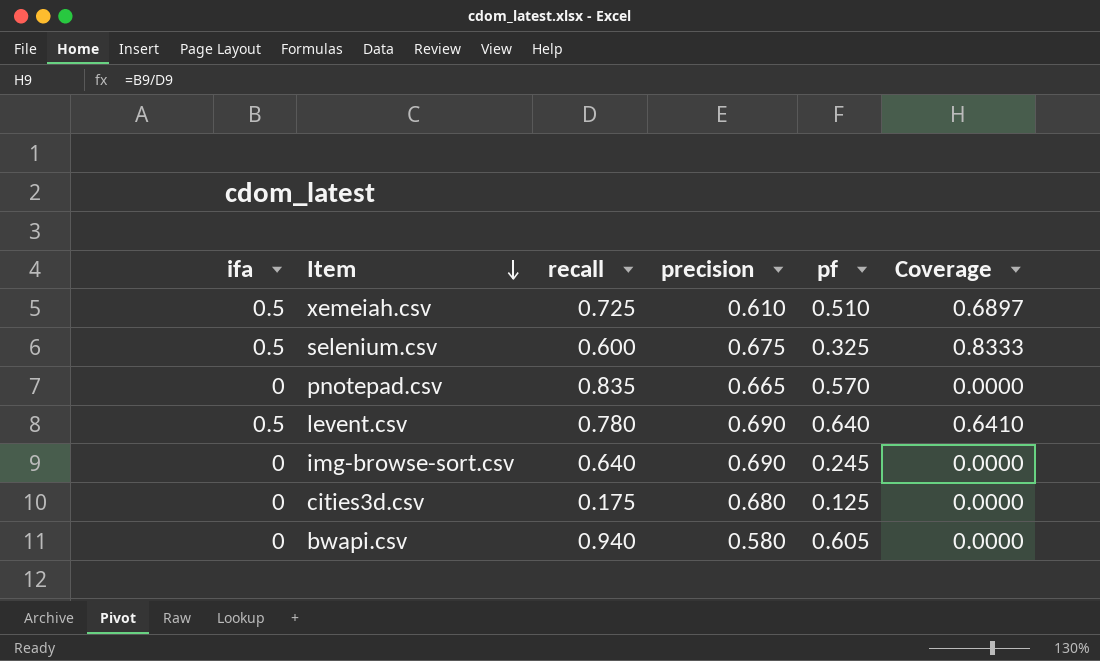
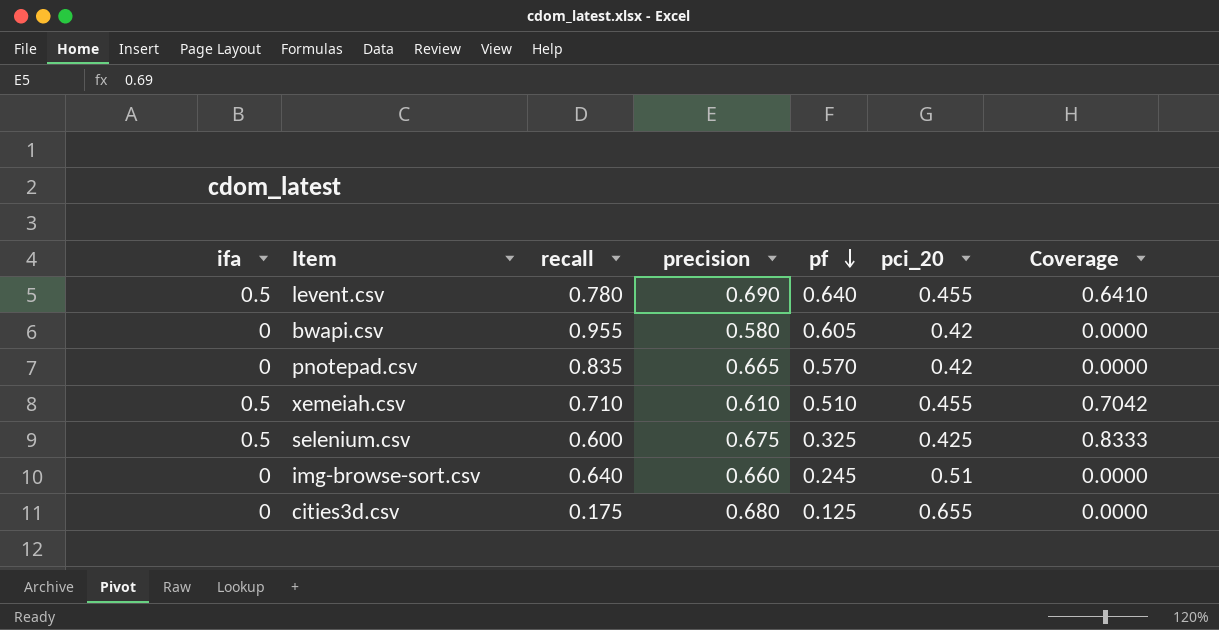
row order: Item descending -> pf descending
column pci_20 | position: none -> 6
bwapi.csv | recall: 0.940 -> 0.955
xemeiah.csv | recall: 0.725 -> 0.710
xemeiah.csv | Coverage: 0.6897 -> 0.7042
img-browse-sort.csv | precision: 0.690 -> 0.660

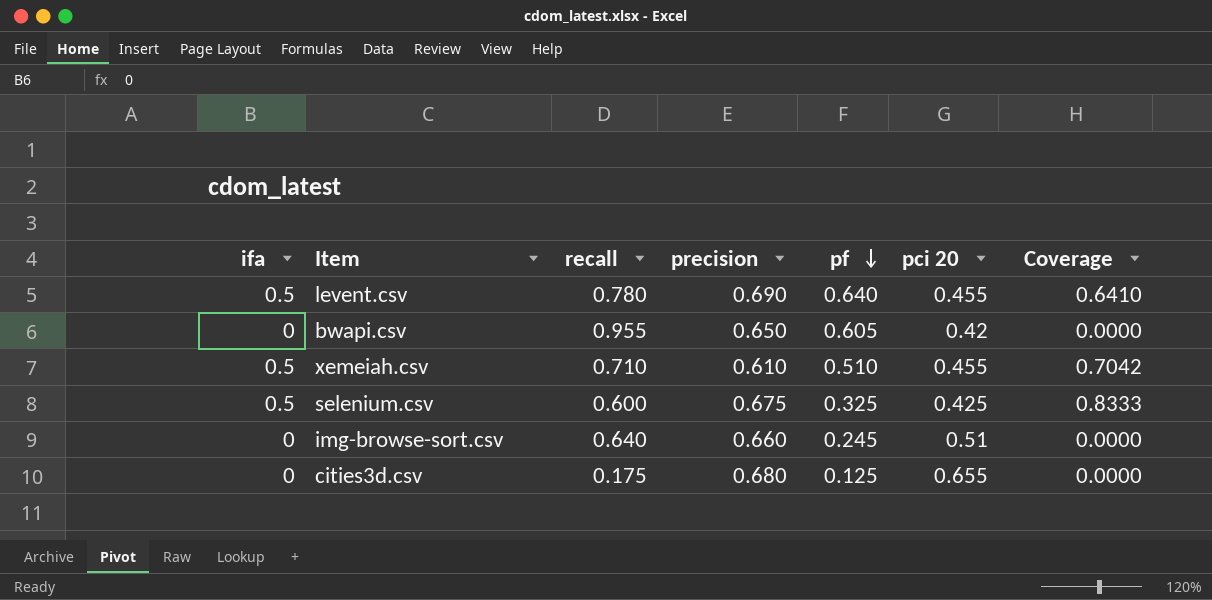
column name: pci_20 -> pci 20
row pnotepad.csv: 0 | 0.835 | 0.665 | 0.570 | 0.42 | 0.0000 -> none
bwapi.csv | precision: 0.580 -> 0.650

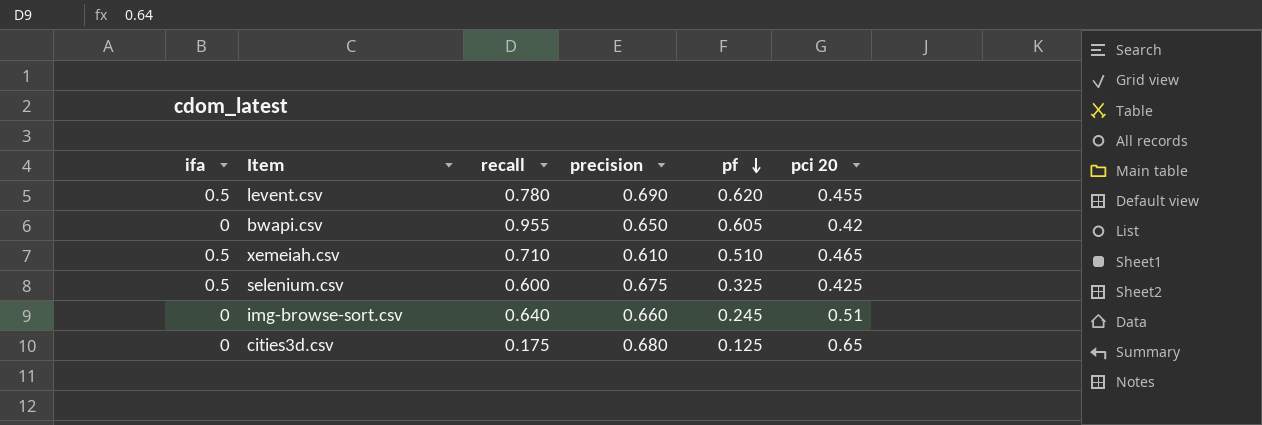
column Coverage | formula: [ifa] / [recall] -> none
levent.csv | pf: 0.640 -> 0.620
xemeiah.csv | pci 20: 0.455 -> 0.465
cities3d.csv | pci 20: 0.655 -> 0.65

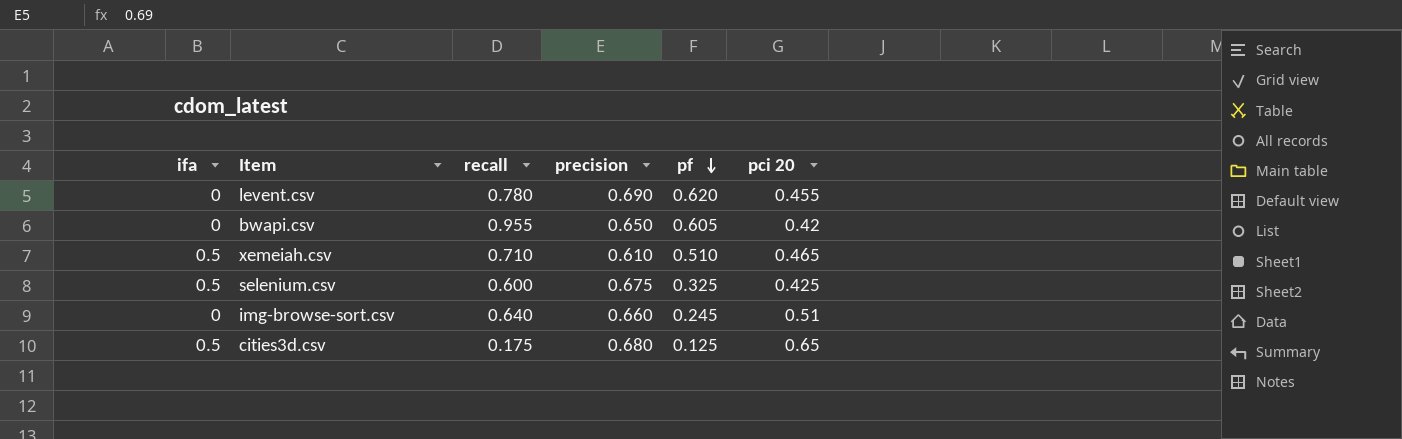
levent.csv | ifa: 0.5 -> 0
cities3d.csv | ifa: 0 -> 0.5

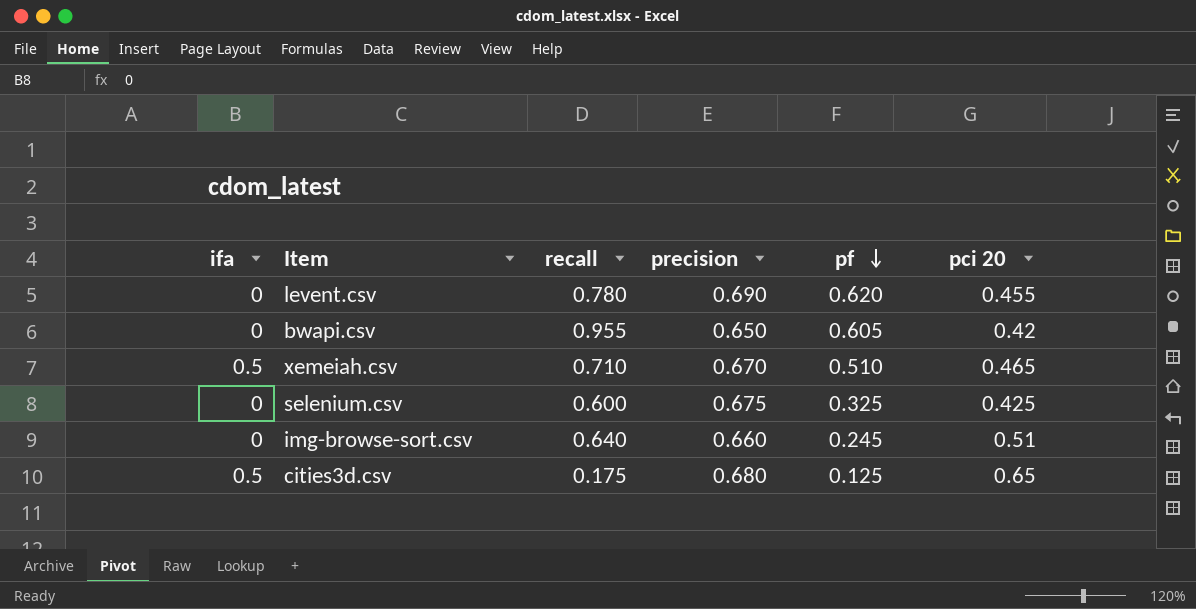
xemeiah.csv | precision: 0.610 -> 0.670
selenium.csv | ifa: 0.5 -> 0

